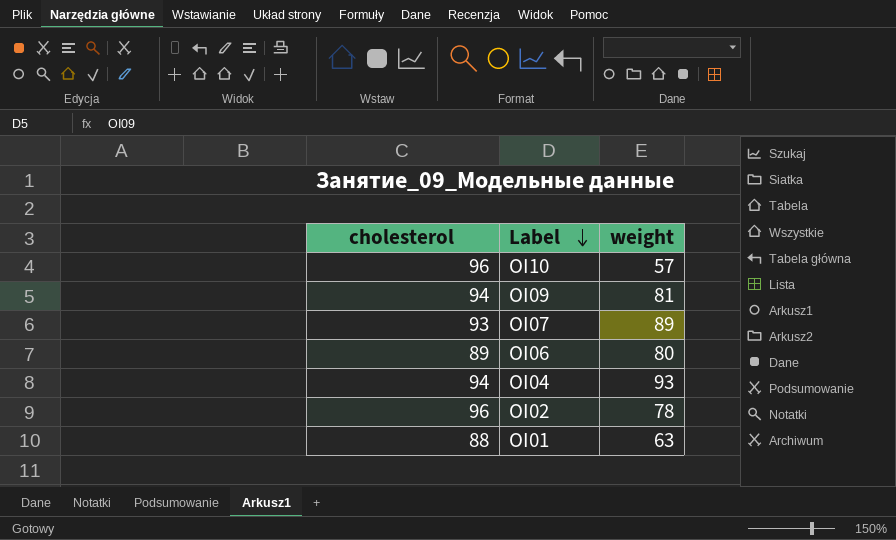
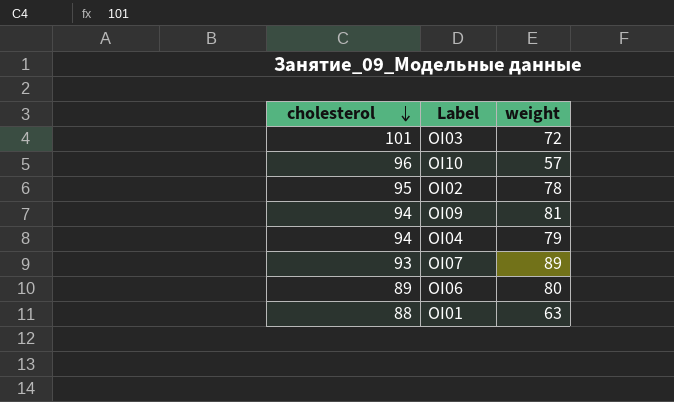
row order: Label descending -> cholesterol descending
row OI03: none -> 101 | 72
OI02 | cholesterol: 96 -> 95
OI04 | weight: 93 -> 79

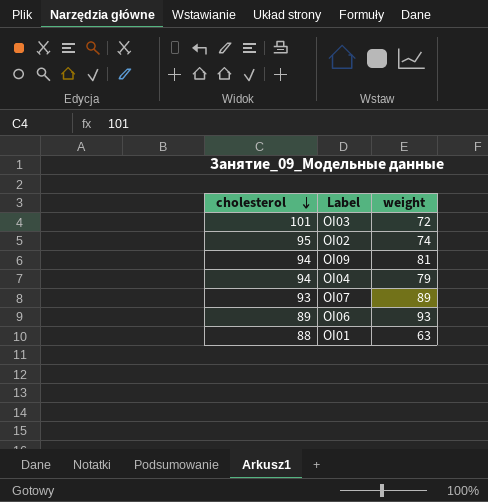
row OI10: 96 | 57 -> none
OI02 | weight: 78 -> 74
OI06 | weight: 80 -> 93

